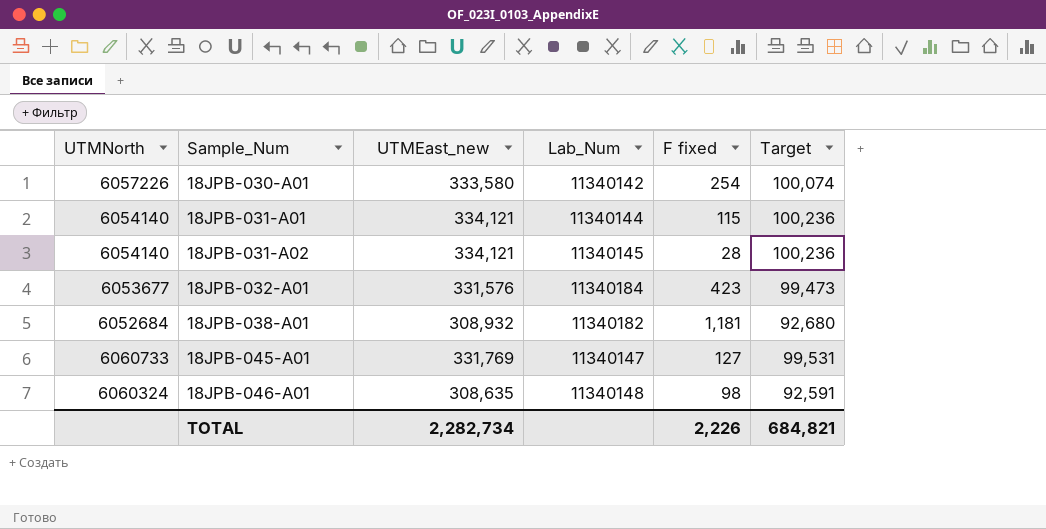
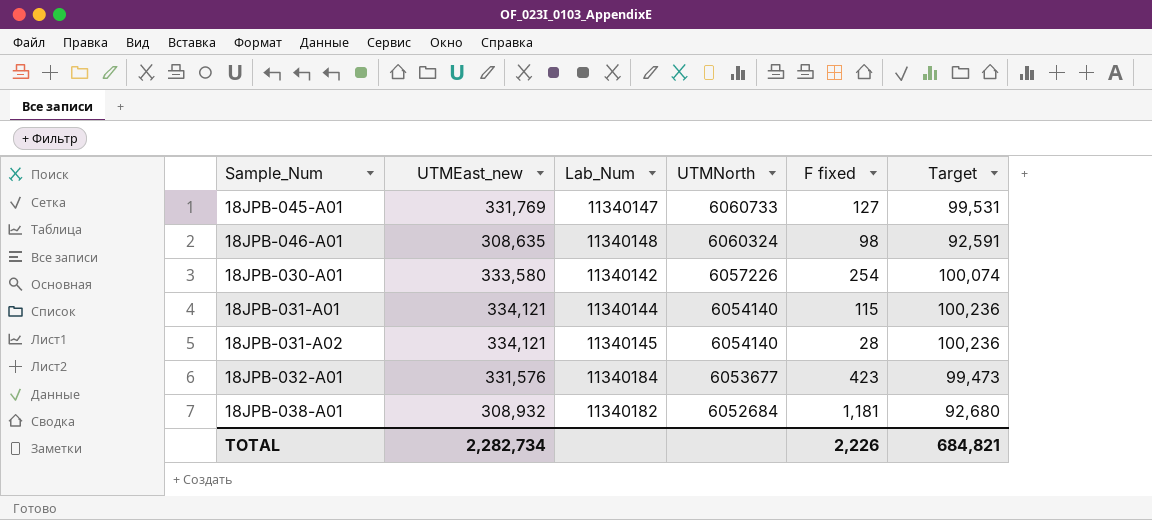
row order: Sample_Num ascending -> UTMNorth descending
column UTMNorth | position: 1 -> 4

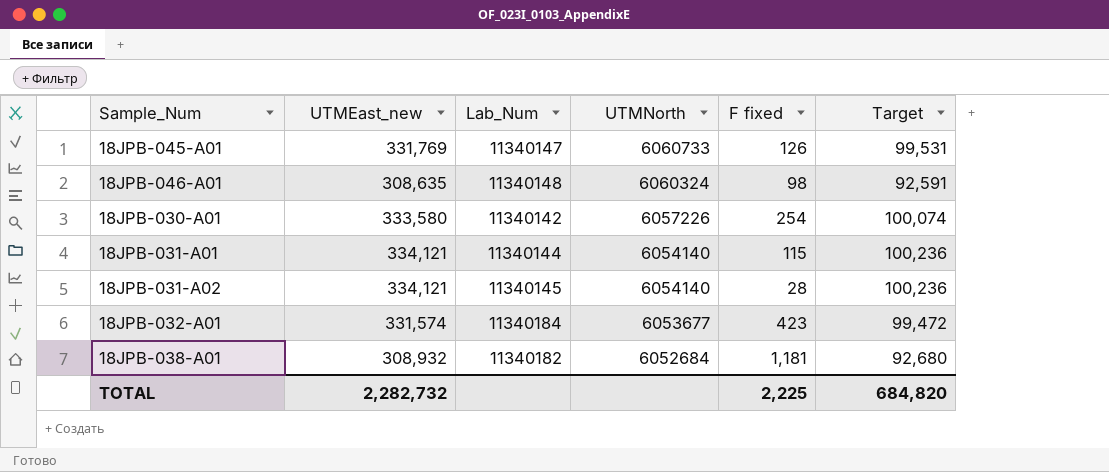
18JPB-045-A01 | F fixed: 127 -> 126
18JPB-032-A01 | UTMEast_new: 331,576 -> 331,574
18JPB-032-A01 | Target: 99,473 -> 99,472
TOTAL | UTMEast_new: 2,282,734 -> 2,282,732
TOTAL | F fixed: 2,226 -> 2,225
TOTAL | Target: 684,821 -> 684,820

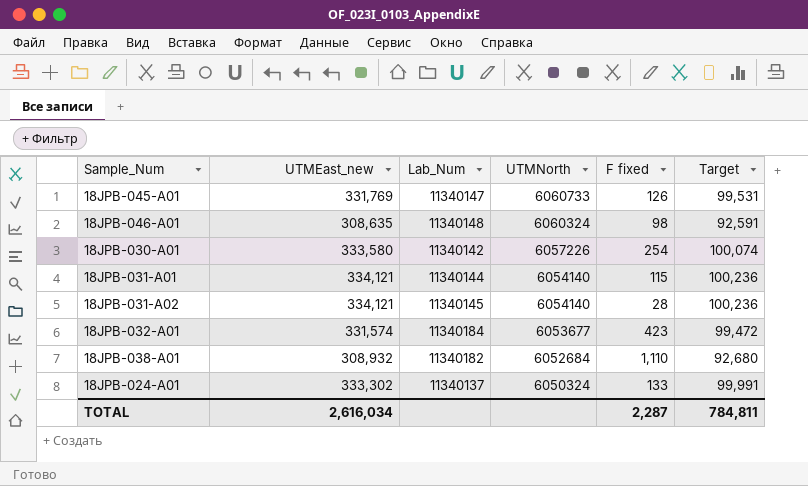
18JPB-038-A01 | F fixed: 1,181 -> 1,110
row 18JPB-024-A01: none -> 333,302 | 11340137 | 6050324 | 133 | 99,991
TOTAL | UTMEast_new: 2,282,732 -> 2,616,034
TOTAL | F fixed: 2,225 -> 2,287
TOTAL | Target: 684,820 -> 784,811

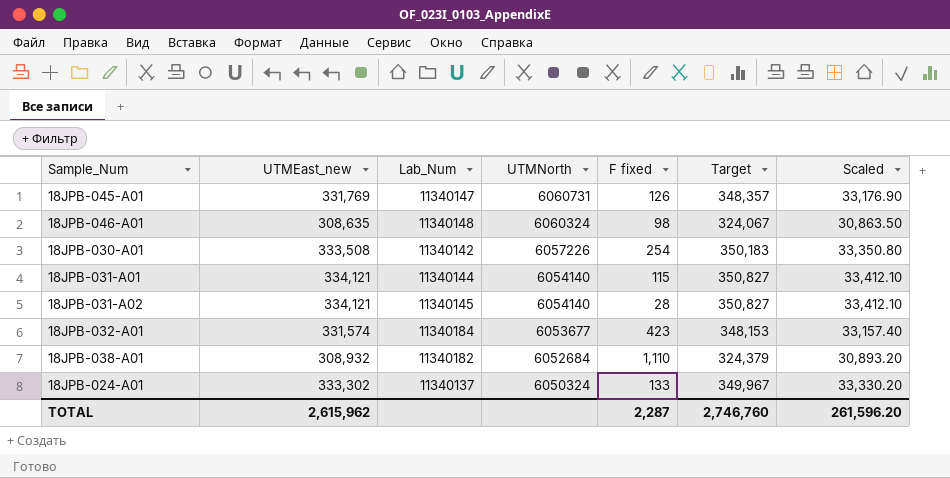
column Target | formula: [UTMEast_new] * 0.3 -> [UTMEast_new] * 1.05
column Scaled | formula: none -> [UTMEast_new] * 0.1
18JPB-045-A01 | UTMNorth: 6060733 -> 6060731
18JPB-030-A01 | UTMEast_new: 333,580 -> 333,508
TOTAL | UTMEast_new: 2,616,034 -> 2,615,962
TOTAL | Target: 784,811 -> 2,746,760

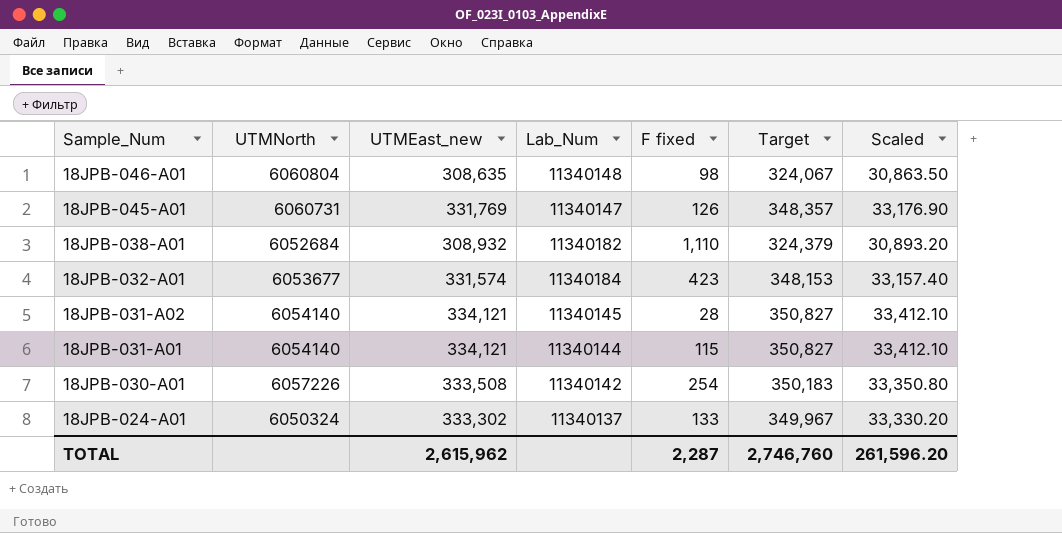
row order: UTMNorth descending -> Sample_Num descending
column UTMNorth | position: 4 -> 2
18JPB-046-A01 | UTMNorth: 6060324 -> 6060804

